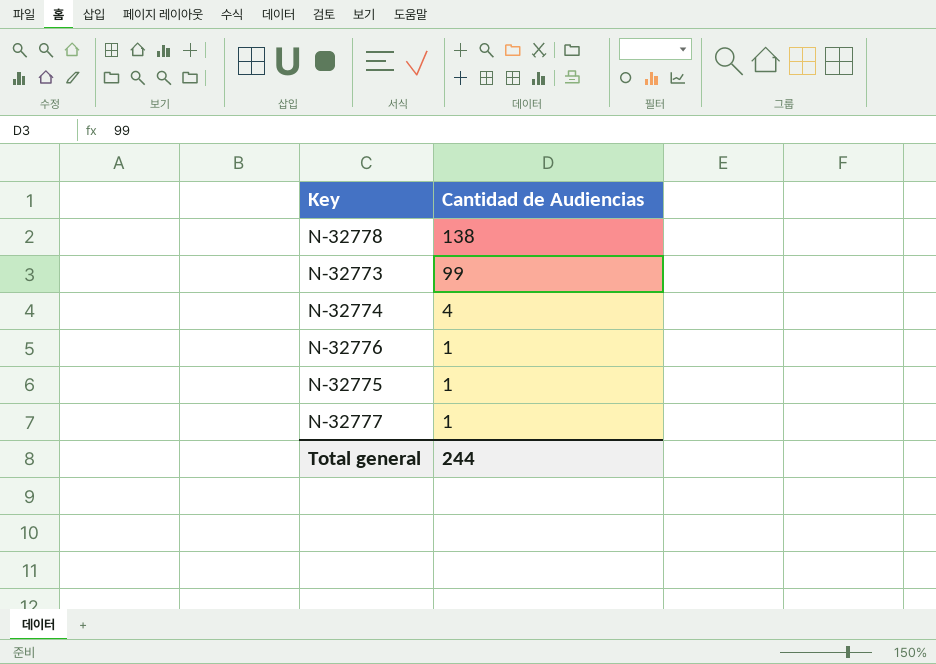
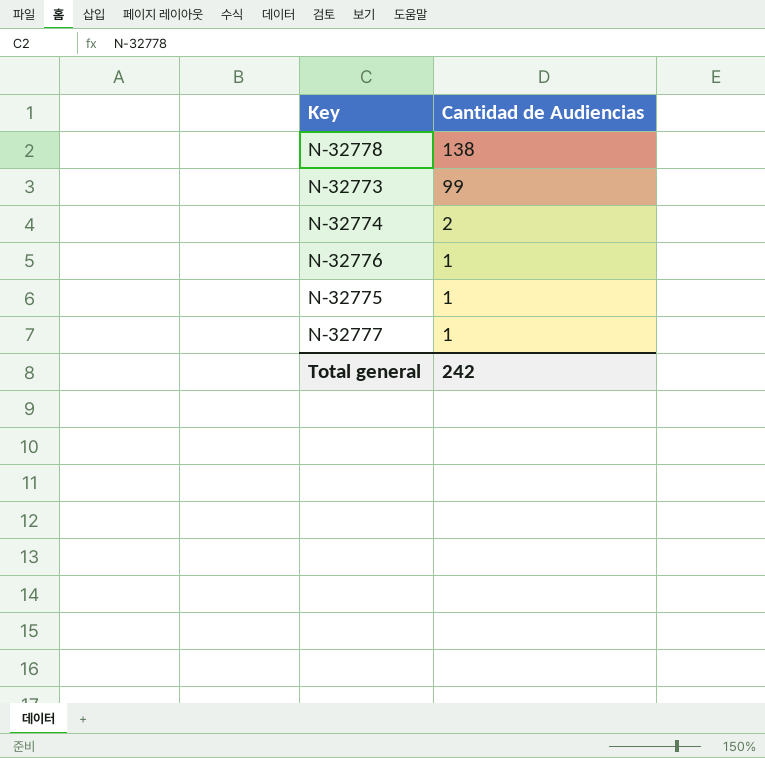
N-32774 | Cantidad de Audiencias: 4 -> 2
Total general | Cantidad de Audiencias: 244 -> 242

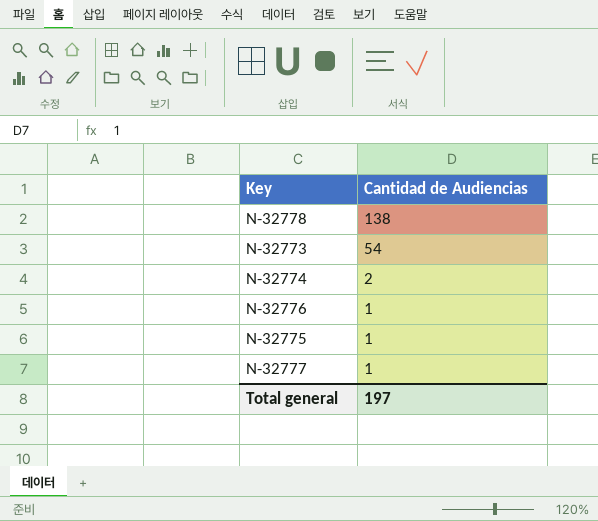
N-32773 | Cantidad de Audiencias: 99 -> 54
Total general | Cantidad de Audiencias: 242 -> 197

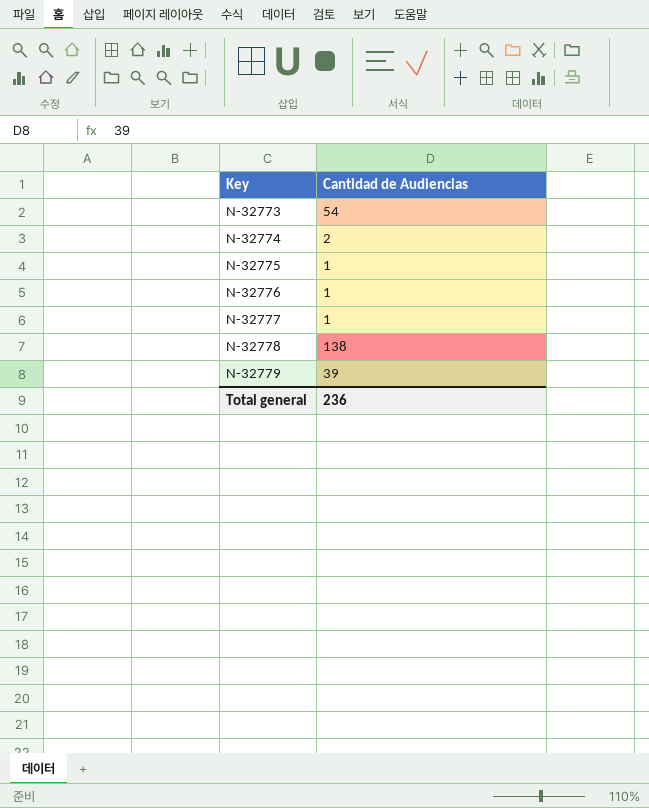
row order: Cantidad de Audiencias descending -> Key ascending
row N-32779: none -> 39
Total general | Cantidad de Audiencias: 197 -> 236

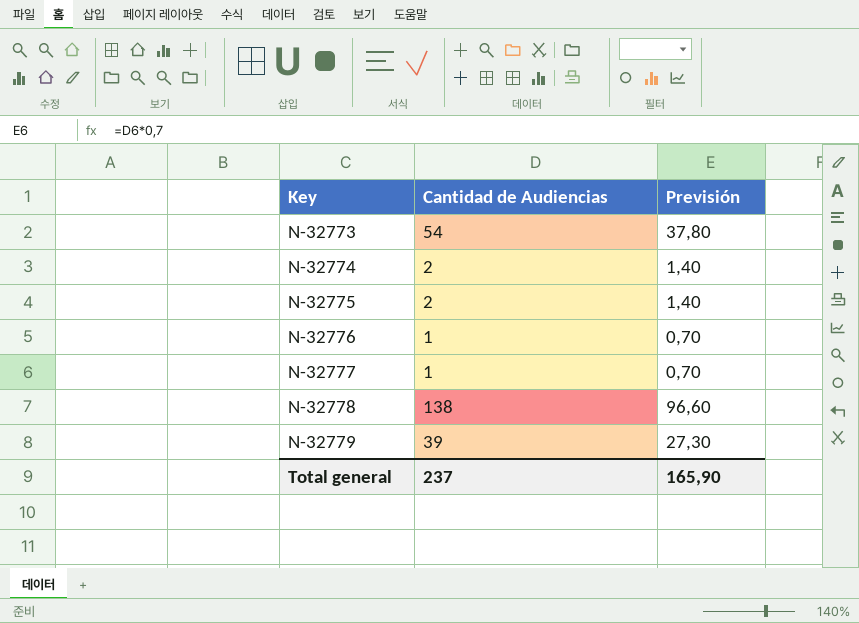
column Previsión | formula: none -> [Cantidad de Audiencias] * 0,7
N-32775 | Cantidad de Audiencias: 1 -> 2
Total general | Cantidad de Audiencias: 236 -> 237

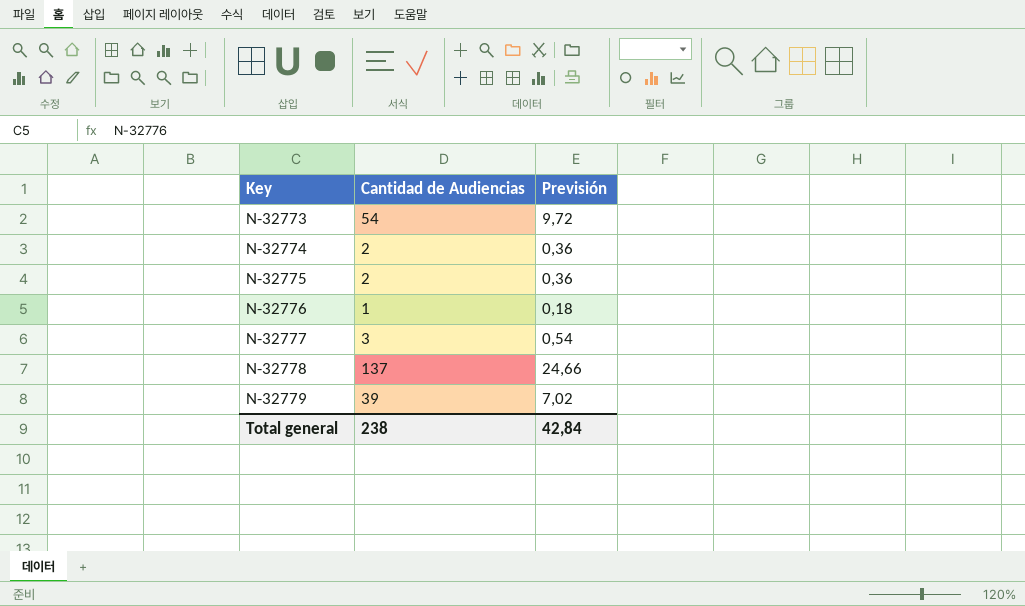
column Previsión | formula: [Cantidad de Audiencias] * 0,7 -> [Cantidad de Audiencias] * 0,18
N-32777 | Cantidad de Audiencias: 1 -> 3
N-32778 | Cantidad de Audiencias: 138 -> 137
Total general | Cantidad de Audiencias: 237 -> 238
Total general | Previsión: 165,90 -> 42,84

